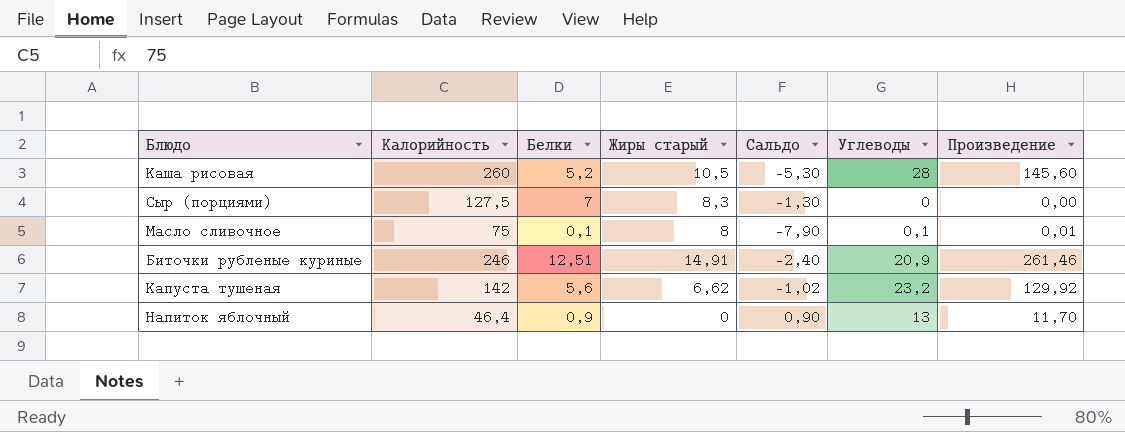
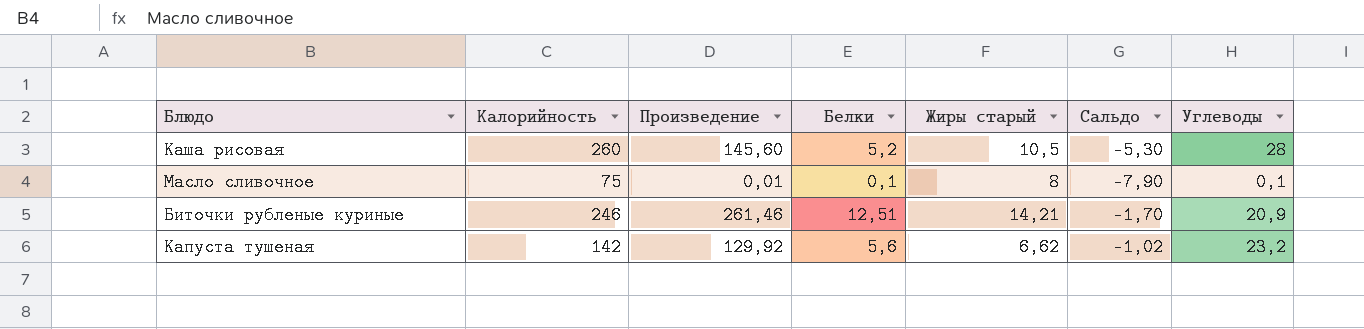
column Произведение | position: 7 -> 3
row Сыр (порциями): 127,5 | 7 | 8,3 | -1,30 | 0 | 0,00 -> none
row Напиток яблочный: 46,4 | 0,9 | 0 | 0,90 | 13 | 11,70 -> none
Биточки рубленые куриные | Жиры старый: 14,91 -> 14,21
Биточки рубленые куриные | Сальдо: -2,40 -> -1,70

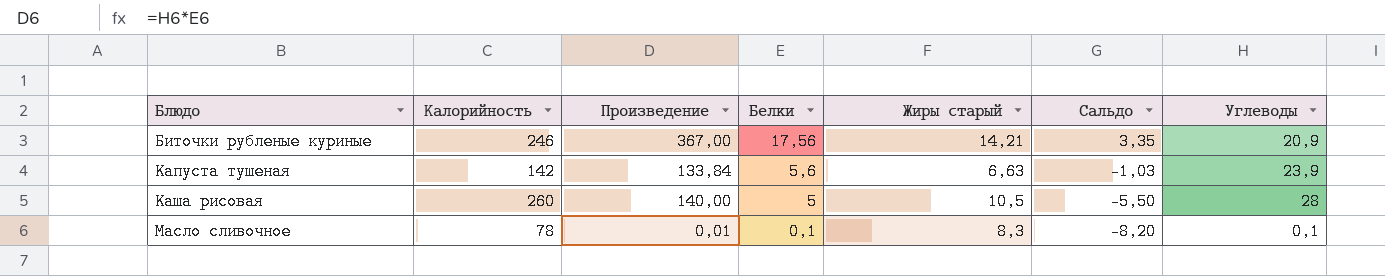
row order: none -> Блюдо ascending
Биточки рубленые куриные | Произведение: 261,46 -> 367,00
Биточки рубленые куриные | Белки: 12,51 -> 17,56
Биточки рубленые куриные | Сальдо: -1,70 -> 3,35
Капуста тушеная | Произведение: 129,92 -> 133,84
Капуста тушеная | Жиры старый: 6,62 -> 6,63
Капуста тушеная | Сальдо: -1,02 -> -1,03
Капуста тушеная | Углеводы: 23,2 -> 23,9
Каша рисовая | Произведение: 145,60 -> 140,00
Каша рисовая | Белки: 5,2 -> 5
Каша рисовая | Сальдо: -5,30 -> -5,50
Масло сливочное | Калорийность: 75 -> 78
Масло сливочное | Жиры старый: 8 -> 8,3
Масло сливочное | Сальдо: -7,90 -> -8,20

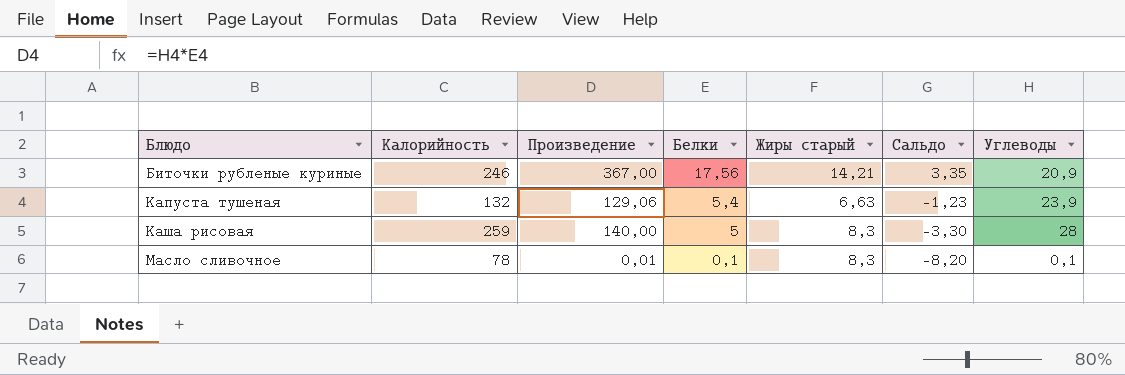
Капуста тушеная | Калорийность: 142 -> 132
Капуста тушеная | Произведение: 133,84 -> 129,06
Капуста тушеная | Белки: 5,6 -> 5,4
Капуста тушеная | Сальдо: -1,03 -> -1,23
Каша рисовая | Калорийность: 260 -> 259
Каша рисовая | Жиры старый: 10,5 -> 8,3
Каша рисовая | Сальдо: -5,50 -> -3,30

